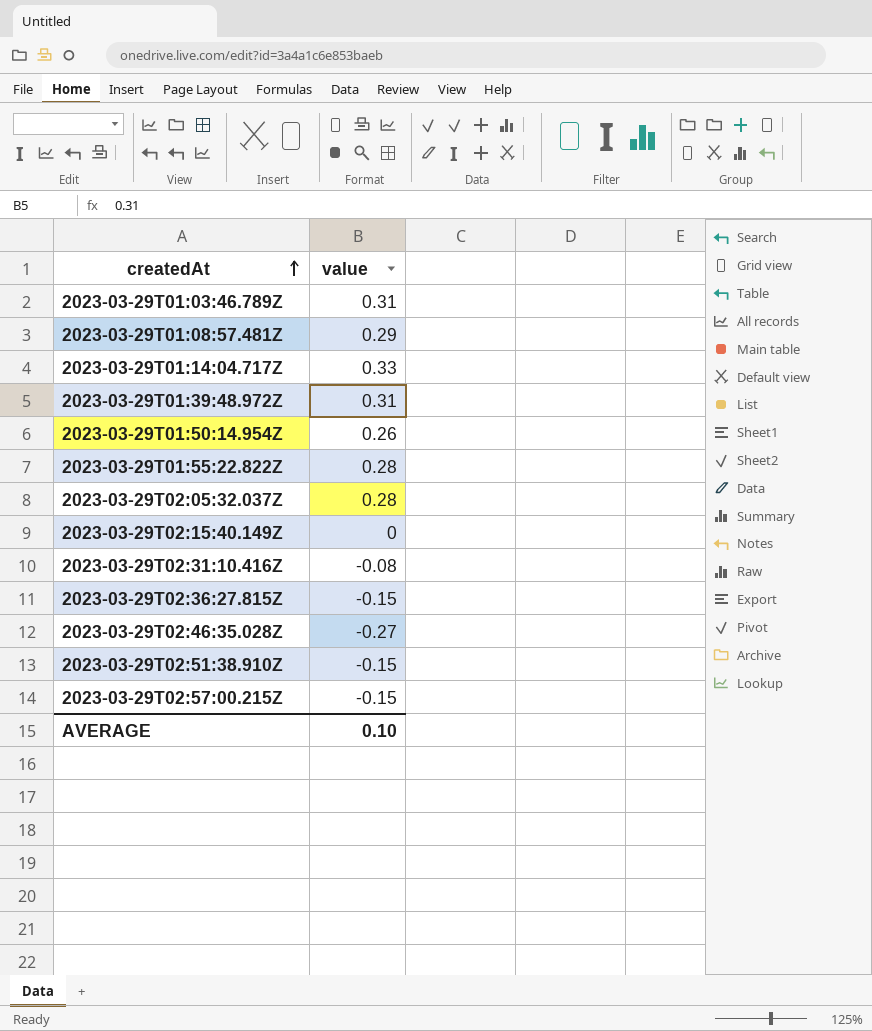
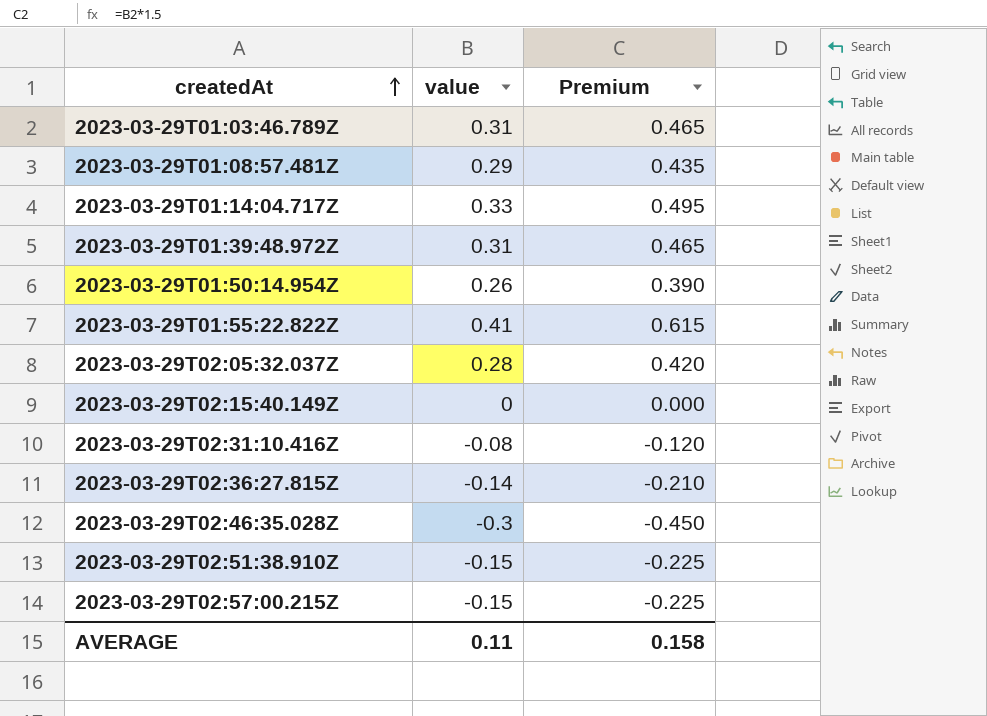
column Premium | formula: none -> [value] * 1.5
2023-03-29T01:55:22.822Z | value: 0.28 -> 0.41
2023-03-29T02:36:27.815Z | value: -0.15 -> -0.14
2023-03-29T02:46:35.028Z | value: -0.27 -> -0.3
AVERAGE | value: 0.10 -> 0.11

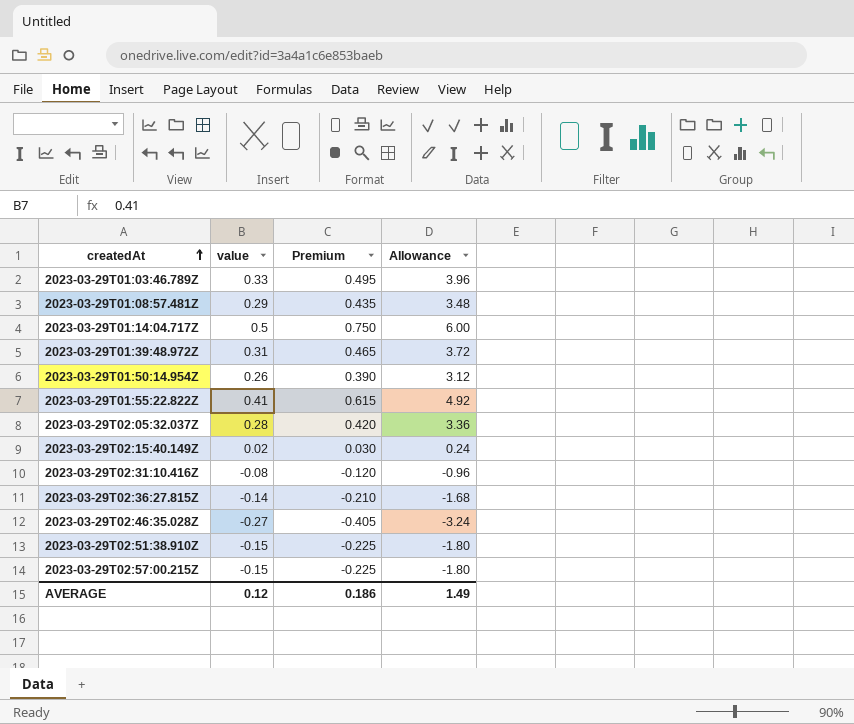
column Allowance | formula: none -> [value] * 12
2023-03-29T01:03:46.789Z | value: 0.31 -> 0.33
2023-03-29T01:03:46.789Z | Premium: 0.465 -> 0.495
2023-03-29T01:14:04.717Z | value: 0.33 -> 0.5
2023-03-29T01:14:04.717Z | Premium: 0.495 -> 0.750
2023-03-29T02:15:40.149Z | value: 0 -> 0.02
2023-03-29T02:15:40.149Z | Premium: 0.000 -> 0.030
2023-03-29T02:46:35.028Z | value: -0.3 -> -0.27
2023-03-29T02:46:35.028Z | Premium: -0.450 -> -0.405
AVERAGE | value: 0.11 -> 0.12
AVERAGE | Premium: 0.158 -> 0.186

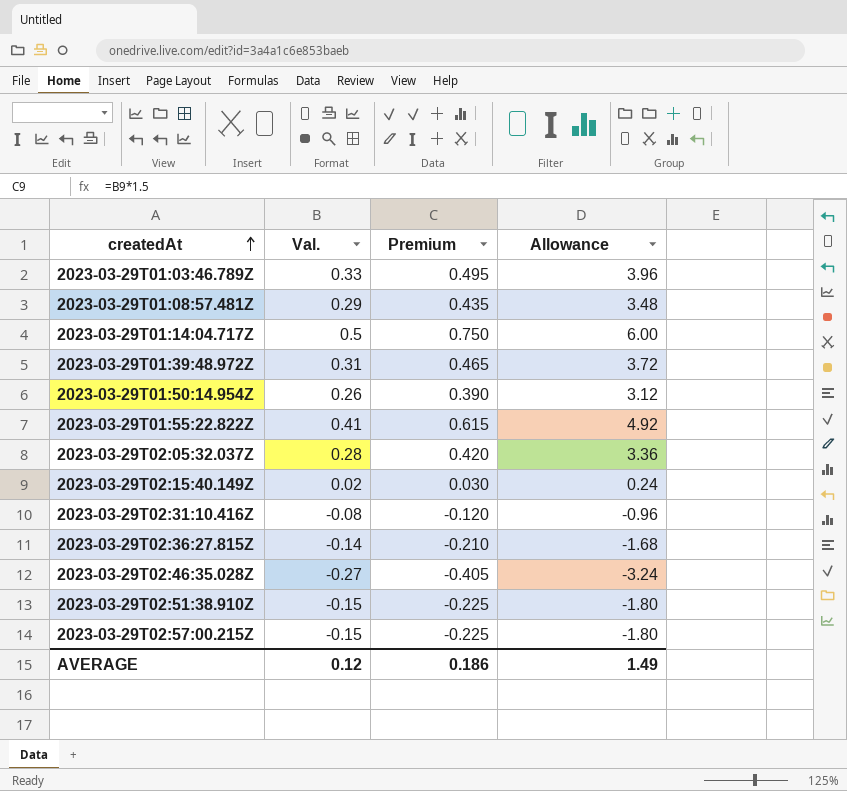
column name: value -> Val.

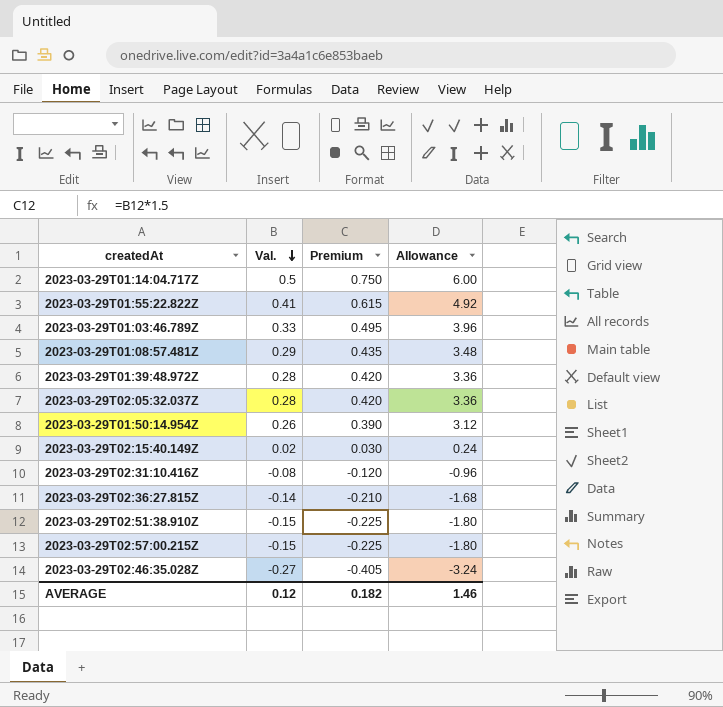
row order: createdAt ascending -> Val. descending
2023-03-29T01:39:48.972Z | Val.: 0.31 -> 0.28
2023-03-29T01:39:48.972Z | Premium: 0.465 -> 0.420
2023-03-29T01:39:48.972Z | Allowance: 3.72 -> 3.36
AVERAGE | Premium: 0.186 -> 0.182
AVERAGE | Allowance: 1.49 -> 1.46

